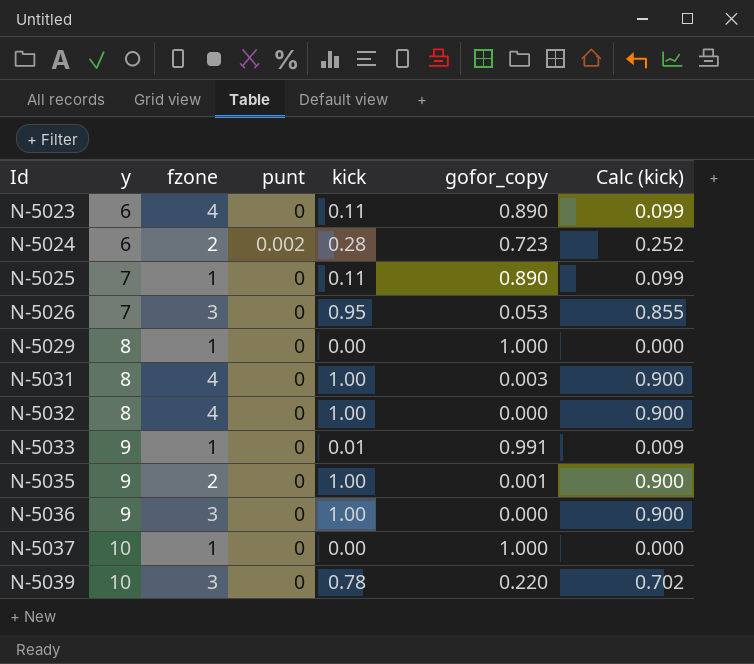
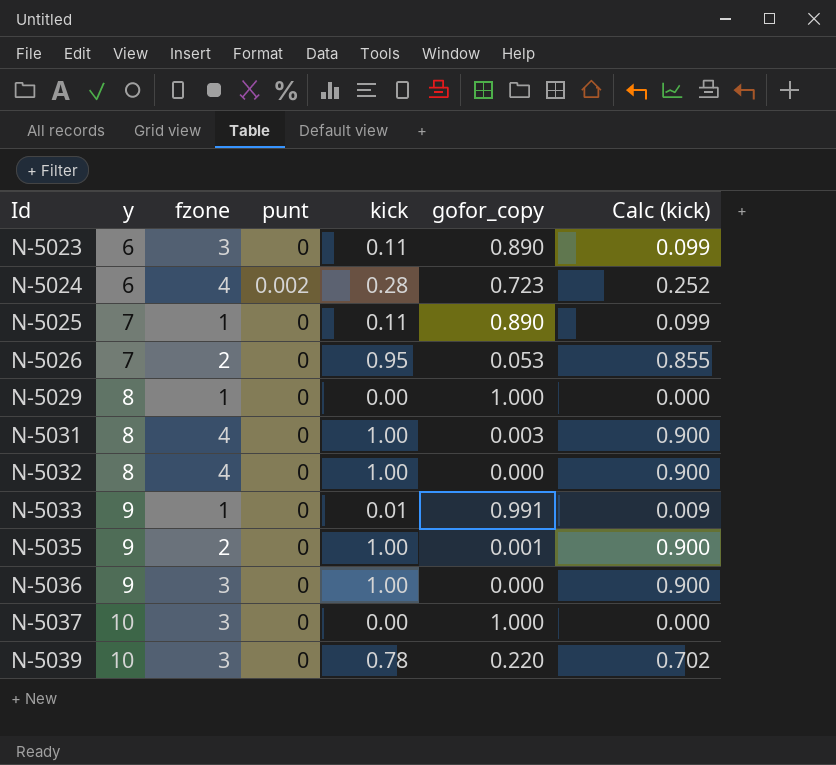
N-5023 | fzone: 4 -> 3
N-5024 | fzone: 2 -> 4
N-5026 | fzone: 3 -> 2
N-5037 | fzone: 1 -> 3

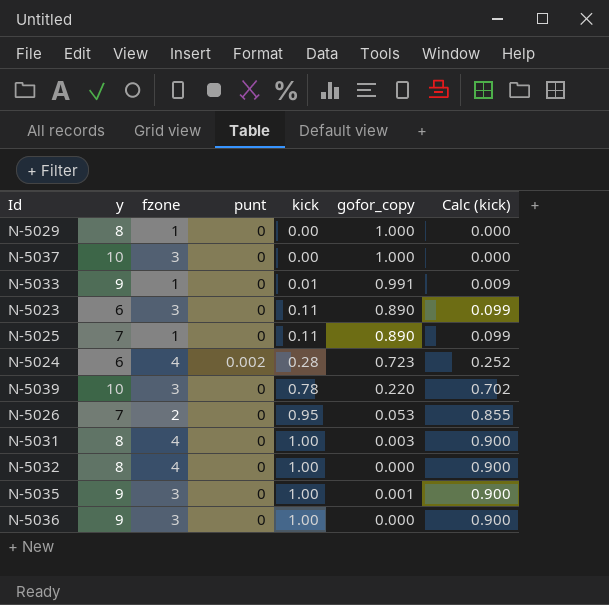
row order: Id ascending -> kick ascending
N-5035 | fzone: 2 -> 3

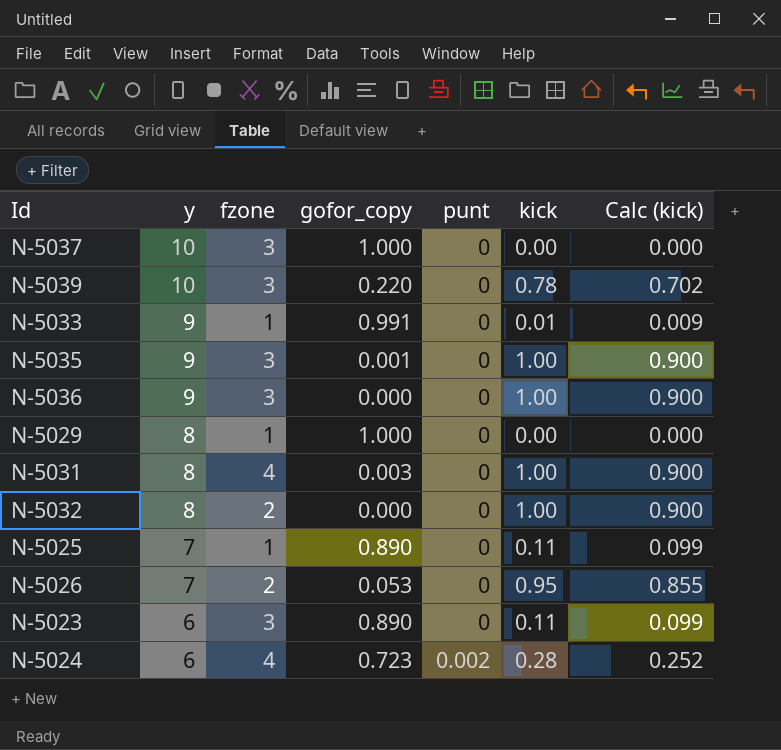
row order: kick ascending -> y descending
column gofor_copy | position: 6 -> 4
N-5032 | fzone: 4 -> 2

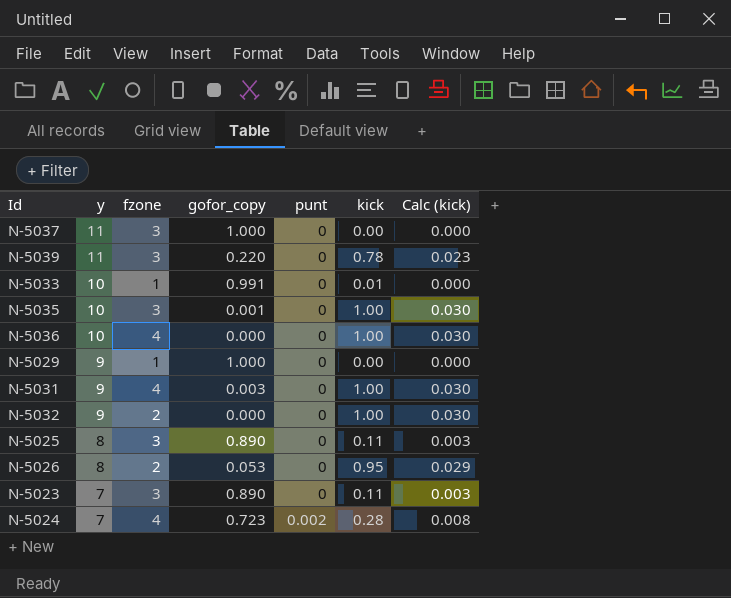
column Calc (kick) | formula: [kick] * 0.9 -> [kick] * 0.03
N-5037 | y: 10 -> 11
N-5039 | y: 10 -> 11
N-5033 | y: 9 -> 10
N-5035 | y: 9 -> 10
N-5036 | y: 9 -> 10
N-5036 | fzone: 3 -> 4
N-5029 | y: 8 -> 9
N-5031 | y: 8 -> 9
N-5032 | y: 8 -> 9
N-5025 | y: 7 -> 8
N-5025 | fzone: 1 -> 3
N-5026 | y: 7 -> 8
N-5023 | y: 6 -> 7
N-5024 | y: 6 -> 7

